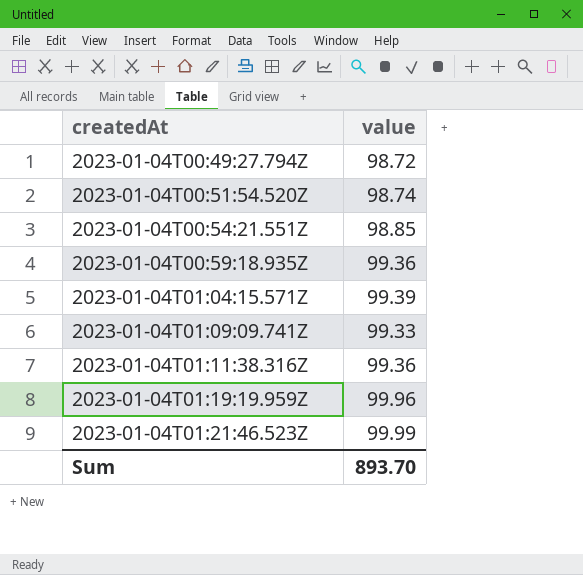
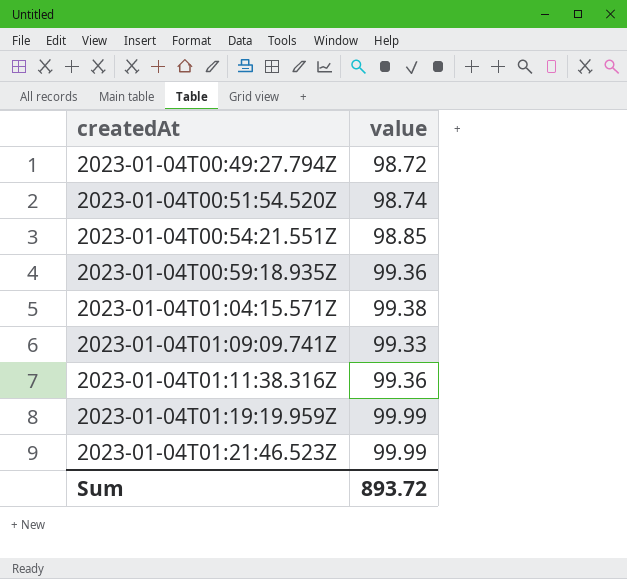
2023-01-04T01:04:15.571Z | value: 99.39 -> 99.38
2023-01-04T01:19:19.959Z | value: 99.96 -> 99.99
Sum | value: 893.70 -> 893.72

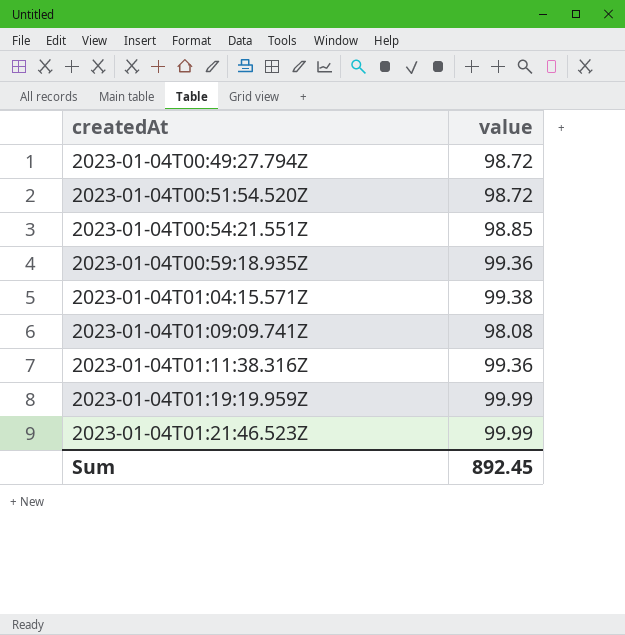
2023-01-04T00:51:54.520Z | value: 98.74 -> 98.72
2023-01-04T01:09:09.741Z | value: 99.33 -> 98.08
Sum | value: 893.72 -> 892.45

